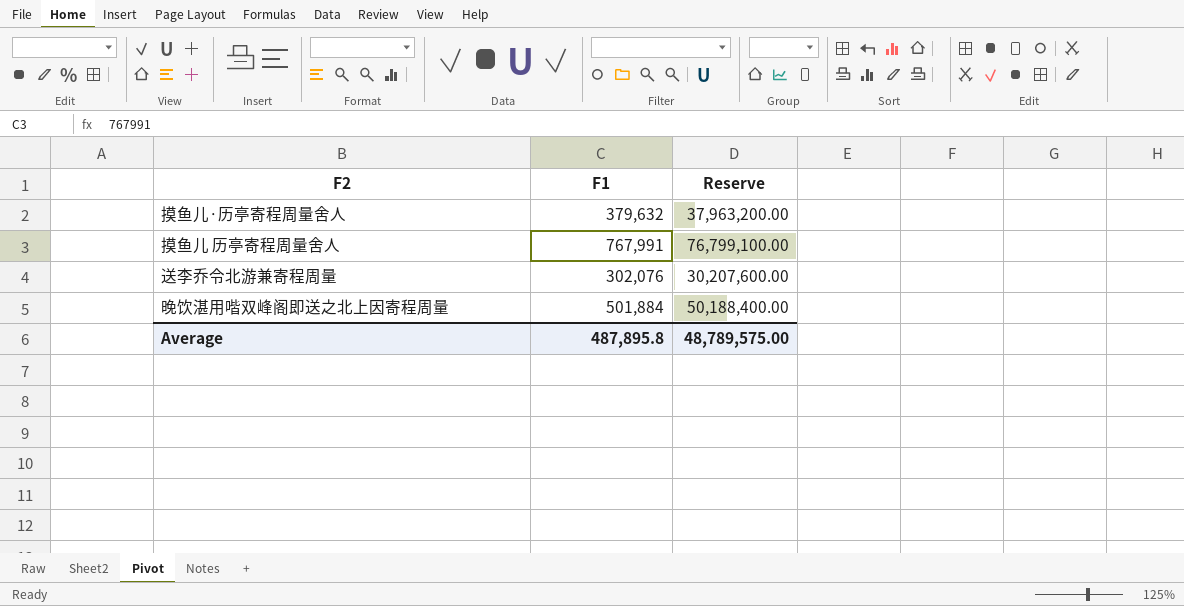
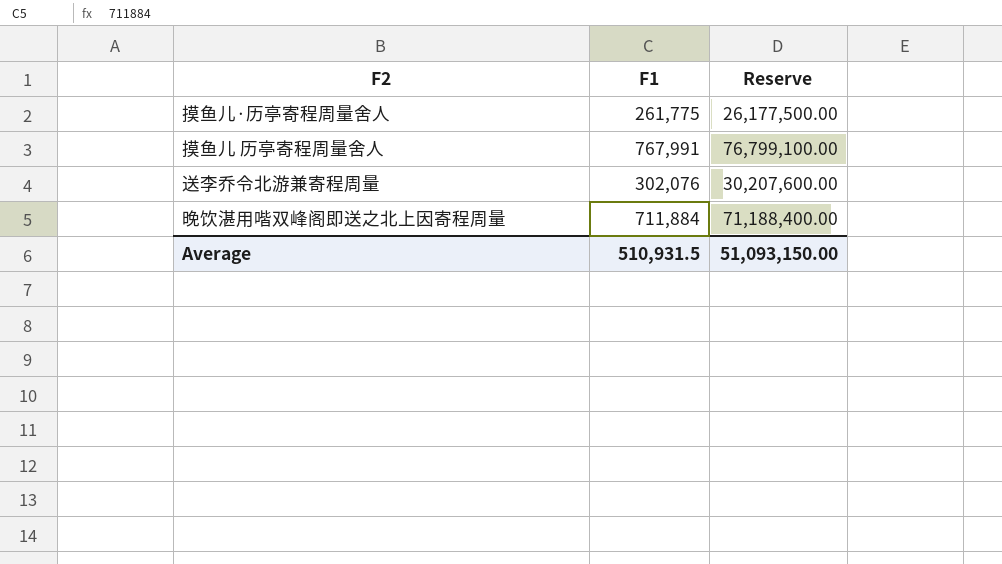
摸鱼儿·历亭寄程周量舍人 | F1: 379,632 -> 261,775
摸鱼儿·历亭寄程周量舍人 | Reserve: 37,963,200.00 -> 26,177,500.00
晚饮湛用喈双峰阁即送之北上因寄程周量 | F1: 501,884 -> 711,884
晚饮湛用喈双峰阁即送之北上因寄程周量 | Reserve: 50,188,400.00 -> 71,188,400.00
Average | F1: 487,895.8 -> 510,931.5
Average | Reserve: 48,789,575.00 -> 51,093,150.00

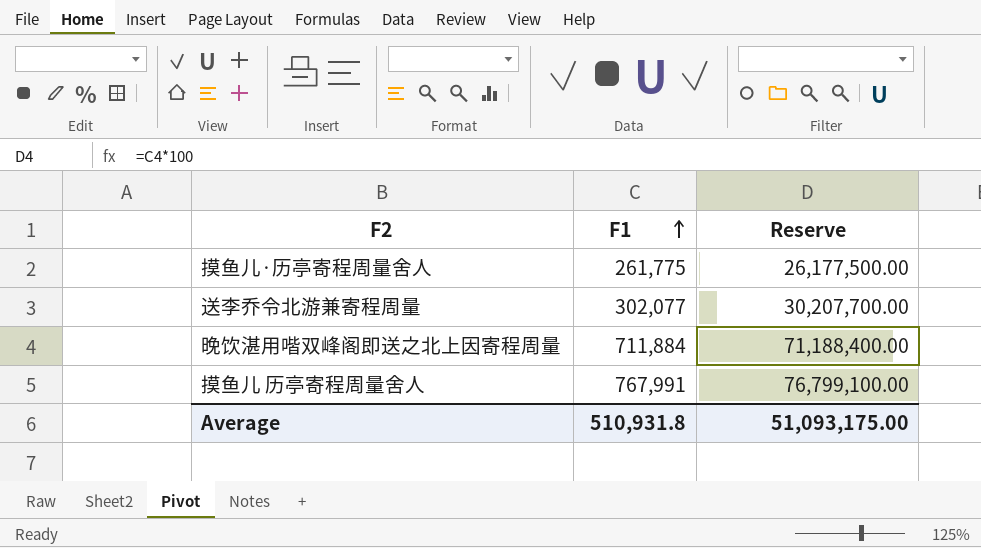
row order: none -> F1 ascending
送李乔令北游兼寄程周量 | F1: 302,076 -> 302,077
送李乔令北游兼寄程周量 | Reserve: 30,207,600.00 -> 30,207,700.00
Average | F1: 510,931.5 -> 510,931.8
Average | Reserve: 51,093,150.00 -> 51,093,175.00

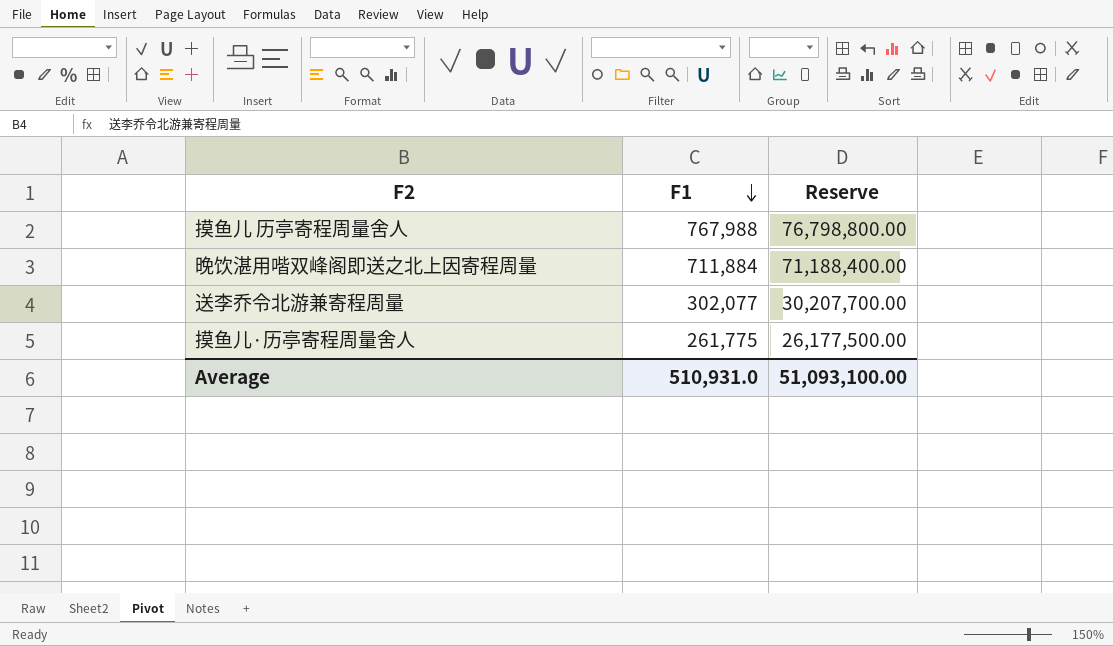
row order: F1 ascending -> F1 descending
摸鱼儿 历亭寄程周量舍人 | F1: 767,991 -> 767,988
摸鱼儿 历亭寄程周量舍人 | Reserve: 76,799,100.00 -> 76,798,800.00
Average | F1: 510,931.8 -> 510,931.0
Average | Reserve: 51,093,175.00 -> 51,093,100.00

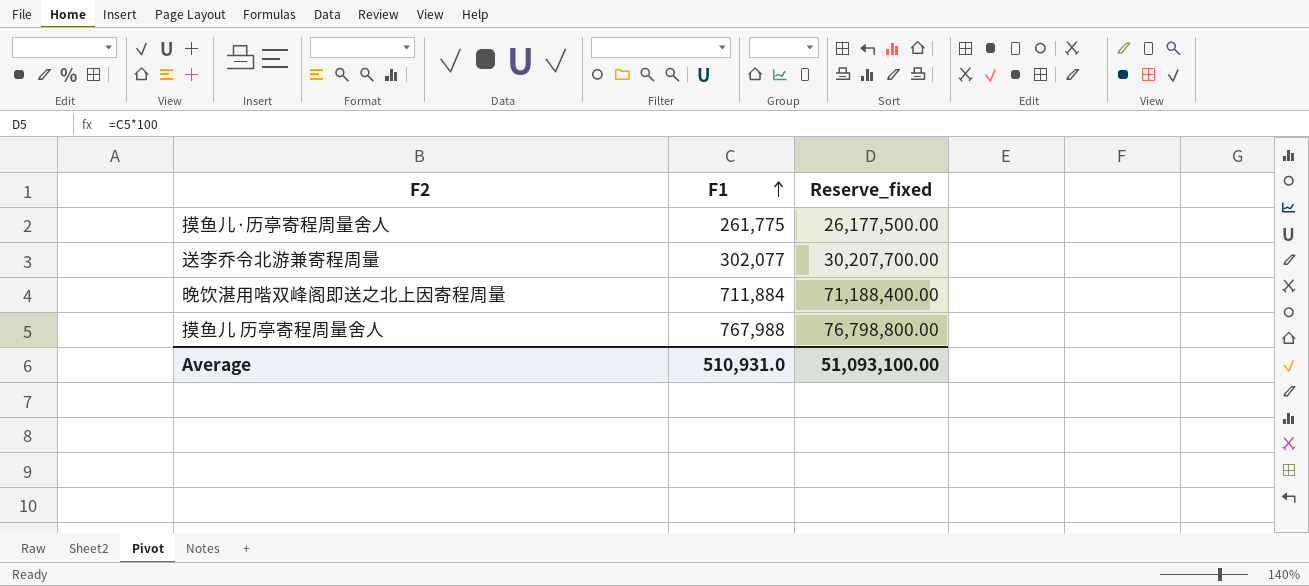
row order: F1 descending -> F1 ascending
column name: Reserve -> Reserve_fixed

